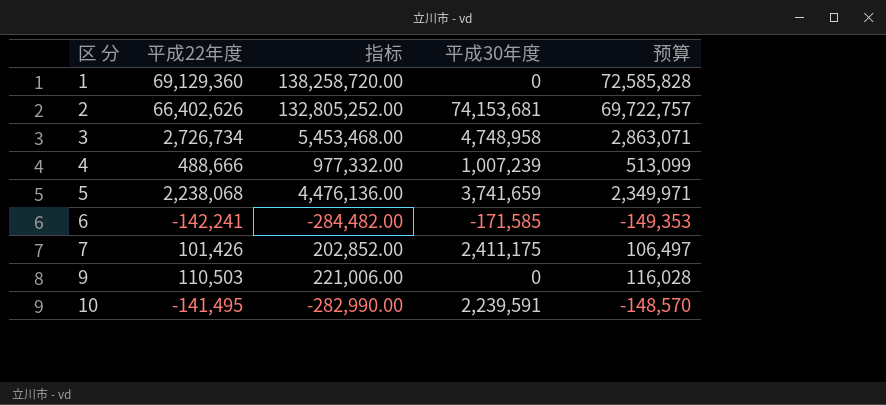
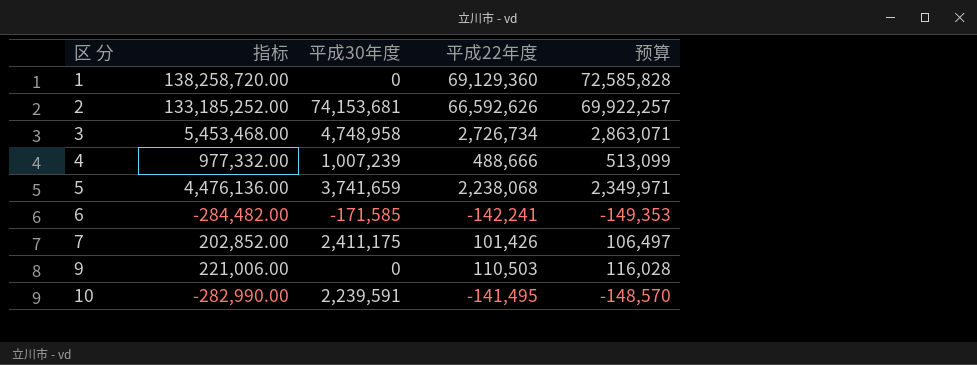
column 平成22年度 | position: 2 -> 4
2 | 指标: 132,805,252.00 -> 133,185,252.00
2 | 平成22年度: 66,402,626 -> 66,592,626
2 | 预算: 69,722,757 -> 69,922,257

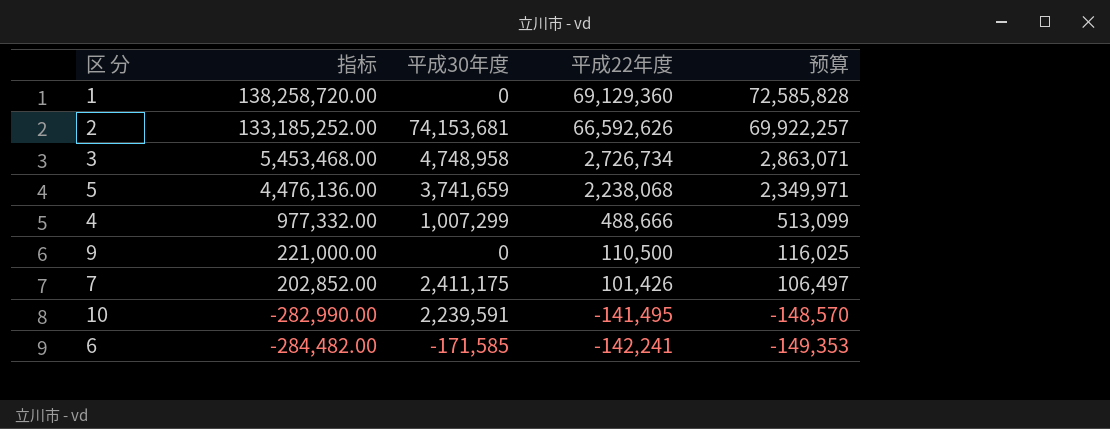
row order: 区 分 ascending -> 指标 descending
4 | 平成30年度: 1,007,239 -> 1,007,299
9 | 指标: 221,006.00 -> 221,000.00
9 | 平成22年度: 110,503 -> 110,500
9 | 预算: 116,028 -> 116,025

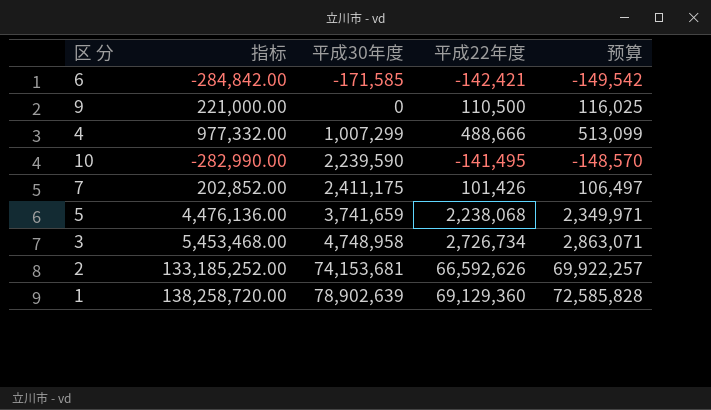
row order: 指标 descending -> 平成30年度 ascending
6 | 指标: -284,482.00 -> -284,842.00
6 | 平成22年度: -142,241 -> -142,421
6 | 预算: -149,353 -> -149,542
10 | 平成30年度: 2,239,591 -> 2,239,590
1 | 平成30年度: 0 -> 78,902,639

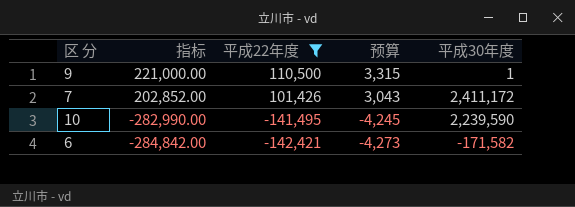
filter: none -> 平成22年度 <= 110,500
row order: 平成30年度 ascending -> 指标 descending
column 预算 | formula: [平成22年度] * 1.05 -> [平成22年度] * 0.03
column 平成30年度 | position: 3 -> 5
9 | 平成30年度: 0 -> 1
7 | 平成30年度: 2,411,175 -> 2,411,172
6 | 平成30年度: -171,585 -> -171,582

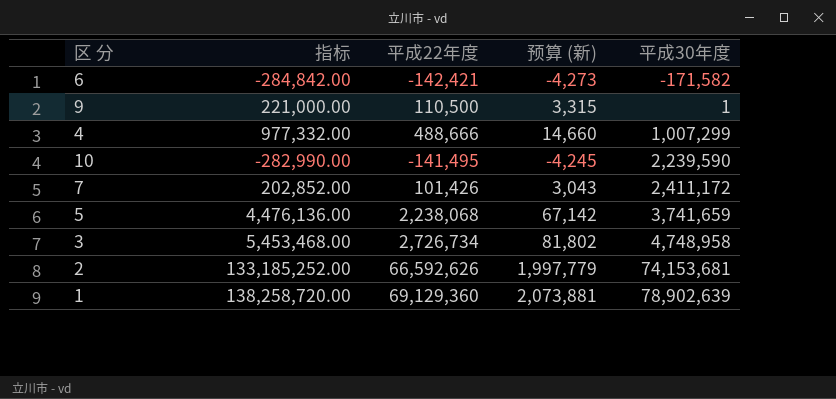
filter: 平成22年度 <= 110,500 -> none
row order: 指标 descending -> 平成30年度 ascending
column name: 预算 -> 预算 (新)

